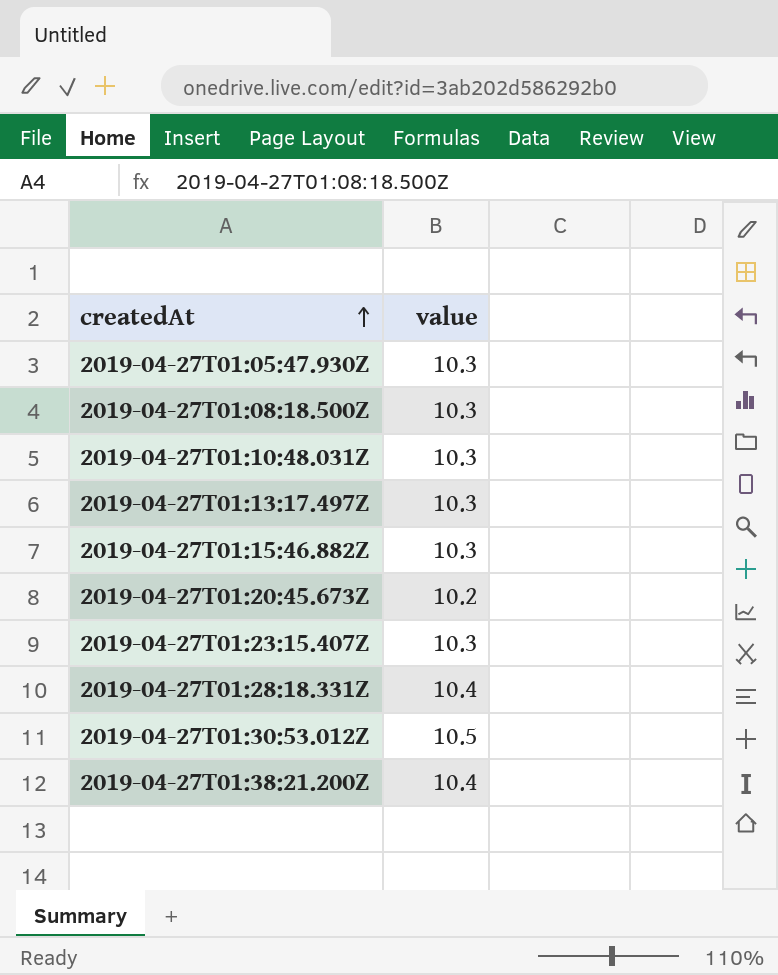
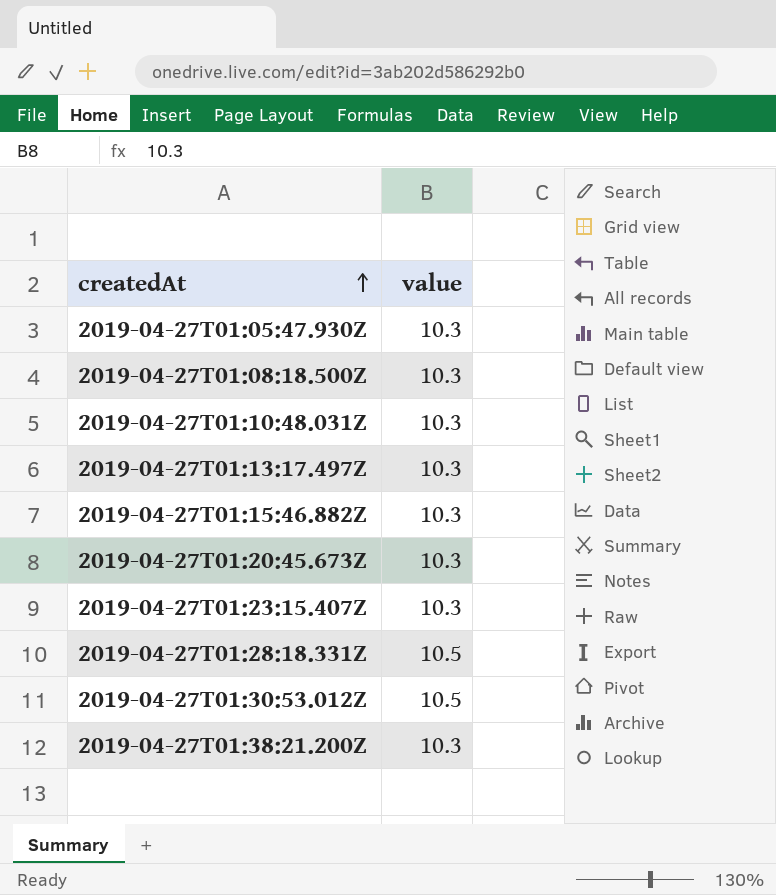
2019-04-27T01:20:45.673Z | value: 10.2 -> 10.3
2019-04-27T01:28:18.331Z | value: 10.4 -> 10.5
2019-04-27T01:38:21.200Z | value: 10.4 -> 10.3

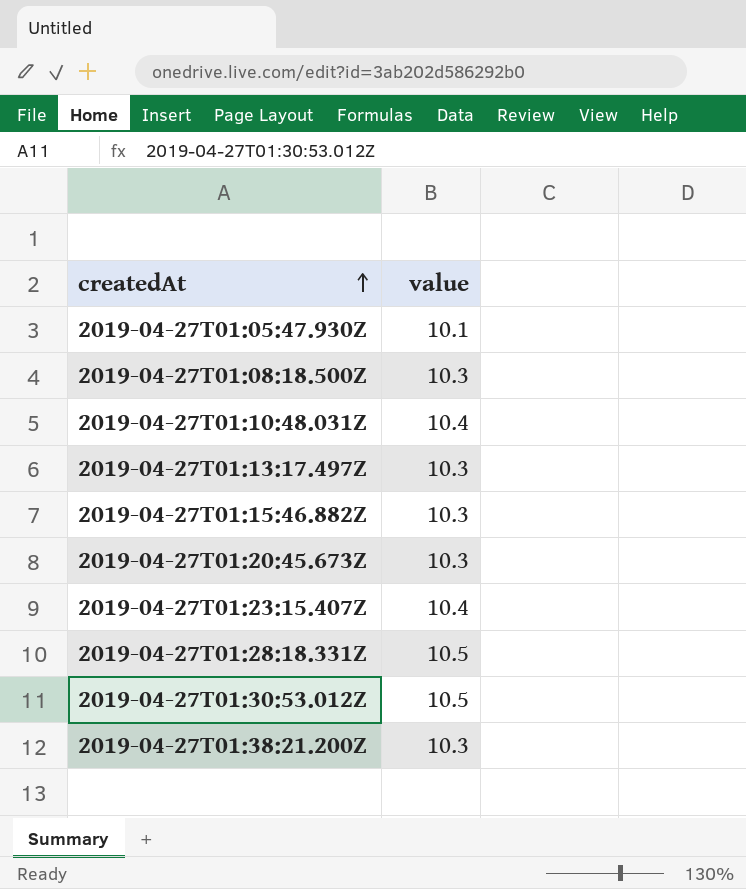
2019-04-27T01:05:47.930Z | value: 10.3 -> 10.1
2019-04-27T01:10:48.031Z | value: 10.3 -> 10.4
2019-04-27T01:23:15.407Z | value: 10.3 -> 10.4

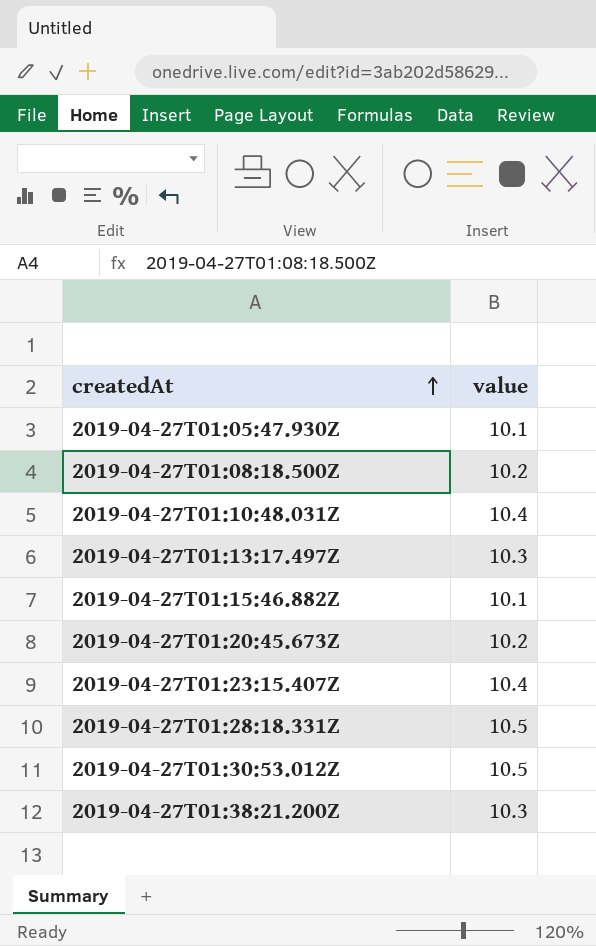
2019-04-27T01:08:18.500Z | value: 10.3 -> 10.2
2019-04-27T01:15:46.882Z | value: 10.3 -> 10.1
2019-04-27T01:20:45.673Z | value: 10.3 -> 10.2

